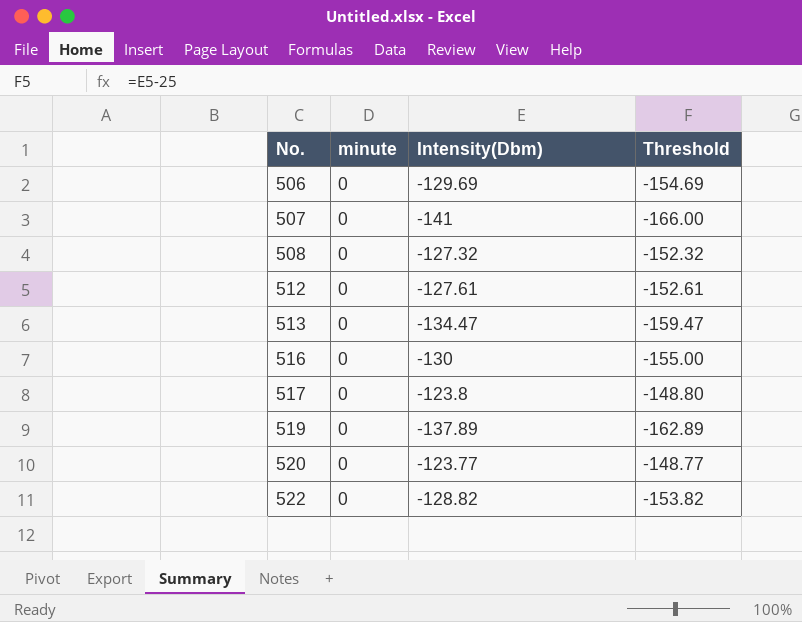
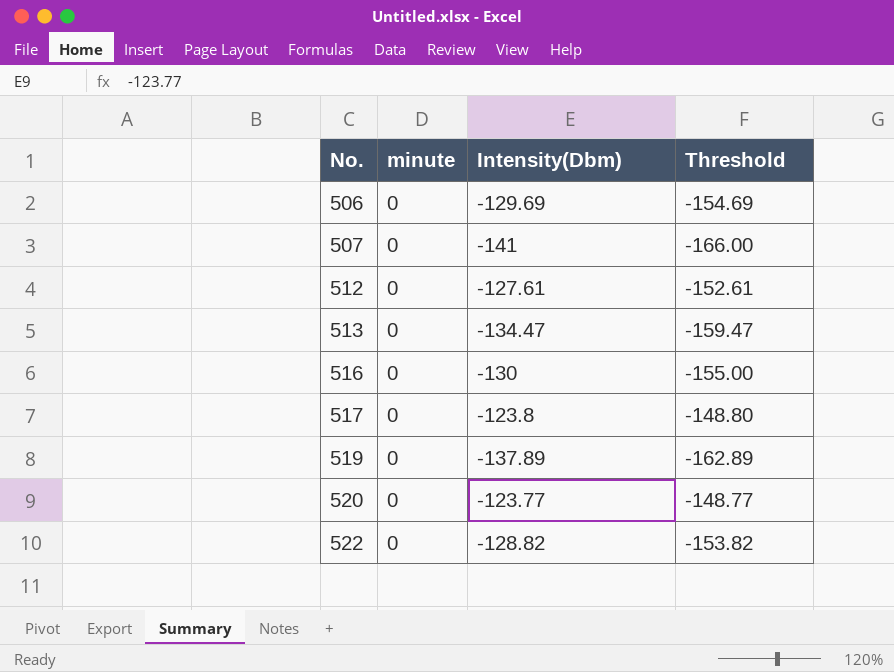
row 508: 0 | -127.32 | -152.32 -> none

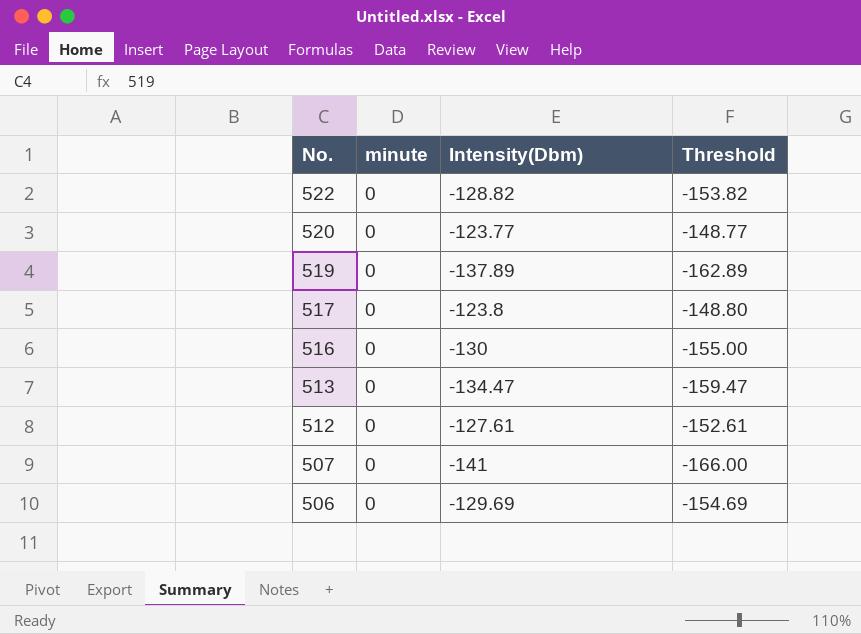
row order: No. ascending -> No. descending

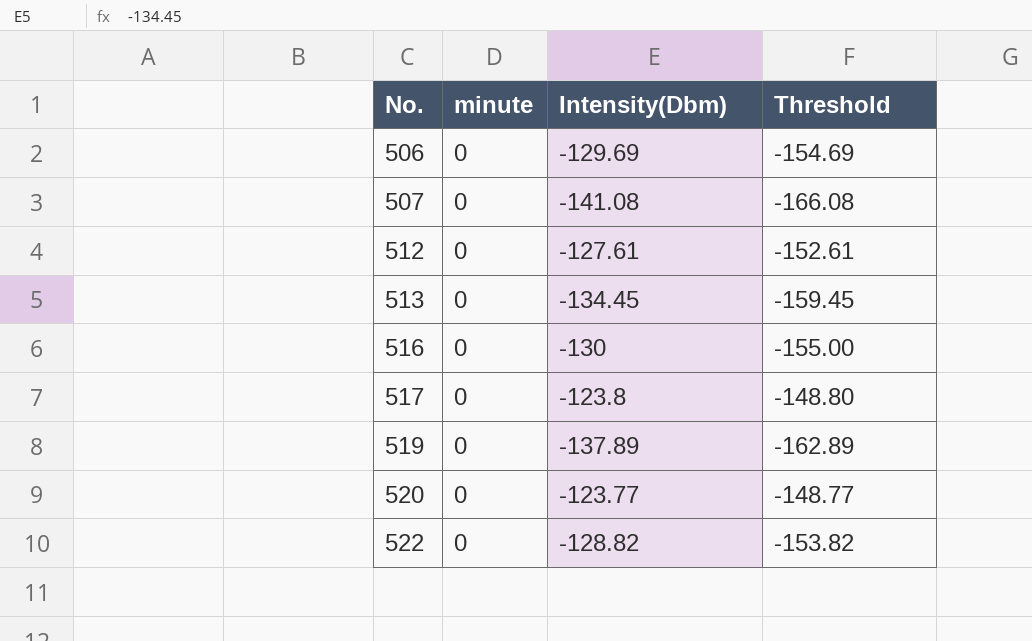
row order: No. descending -> No. ascending
507 | Intensity(Dbm): -141 -> -141.08
507 | Threshold: -166.00 -> -166.08
513 | Intensity(Dbm): -134.47 -> -134.45
513 | Threshold: -159.47 -> -159.45

